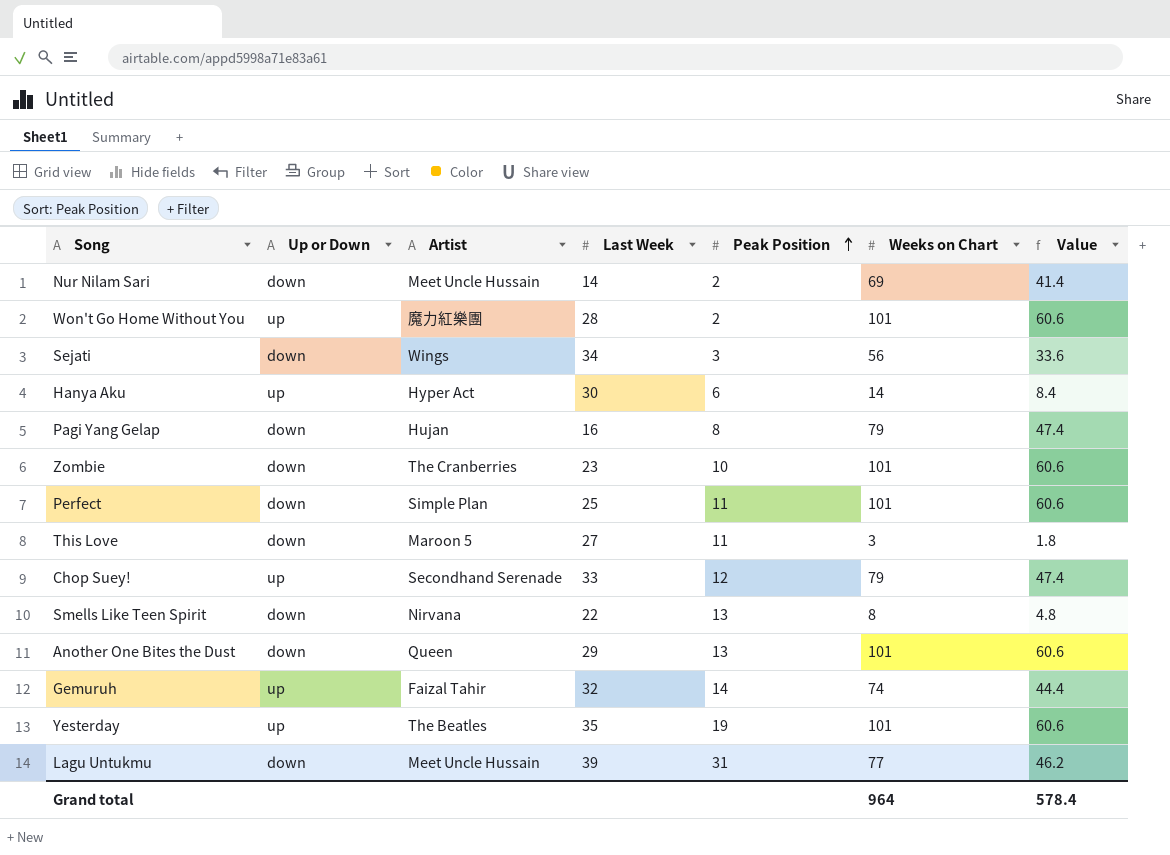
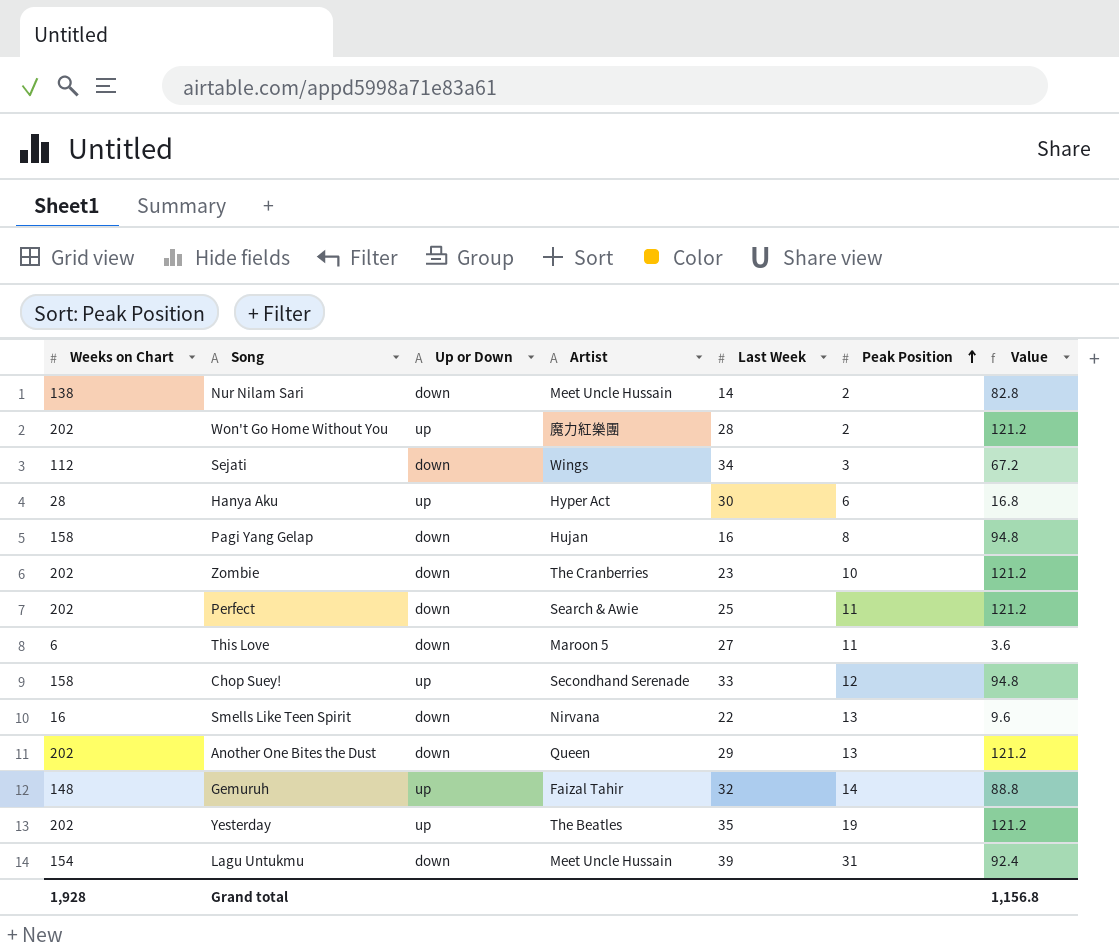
column Weeks on Chart | position: 6 -> 1
Nur Nilam Sari | Weeks on Chart: 69 -> 138
Nur Nilam Sari | Value: 41.4 -> 82.8
Won't Go Home Without You | Weeks on Chart: 101 -> 202
Won't Go Home Without You | Value: 60.6 -> 121.2
Sejati | Weeks on Chart: 56 -> 112
Sejati | Value: 33.6 -> 67.2
Hanya Aku | Weeks on Chart: 14 -> 28
Hanya Aku | Value: 8.4 -> 16.8
Pagi Yang Gelap | Weeks on Chart: 79 -> 158
Pagi Yang Gelap | Value: 47.4 -> 94.8
Zombie | Weeks on Chart: 101 -> 202
Zombie | Value: 60.6 -> 121.2
Perfect | Weeks on Chart: 101 -> 202
Perfect | Artist: Simple Plan -> Search & Awie
Perfect | Value: 60.6 -> 121.2
This Love | Weeks on Chart: 3 -> 6
This Love | Value: 1.8 -> 3.6
Chop Suey! | Weeks on Chart: 79 -> 158
Chop Suey! | Value: 47.4 -> 94.8
Smells Like Teen Spirit | Weeks on Chart: 8 -> 16
Smells Like Teen Spirit | Value: 4.8 -> 9.6
Another One Bites the Dust | Weeks on Chart: 101 -> 202
Another One Bites the Dust | Value: 60.6 -> 121.2
Gemuruh | Weeks on Chart: 74 -> 148
Gemuruh | Value: 44.4 -> 88.8
Yesterday | Weeks on Chart: 101 -> 202
Yesterday | Value: 60.6 -> 121.2
Lagu Untukmu | Weeks on Chart: 77 -> 154
Lagu Untukmu | Value: 46.2 -> 92.4
Grand total | Weeks on Chart: 964 -> 1,928
Grand total | Value: 578.4 -> 1,156.8

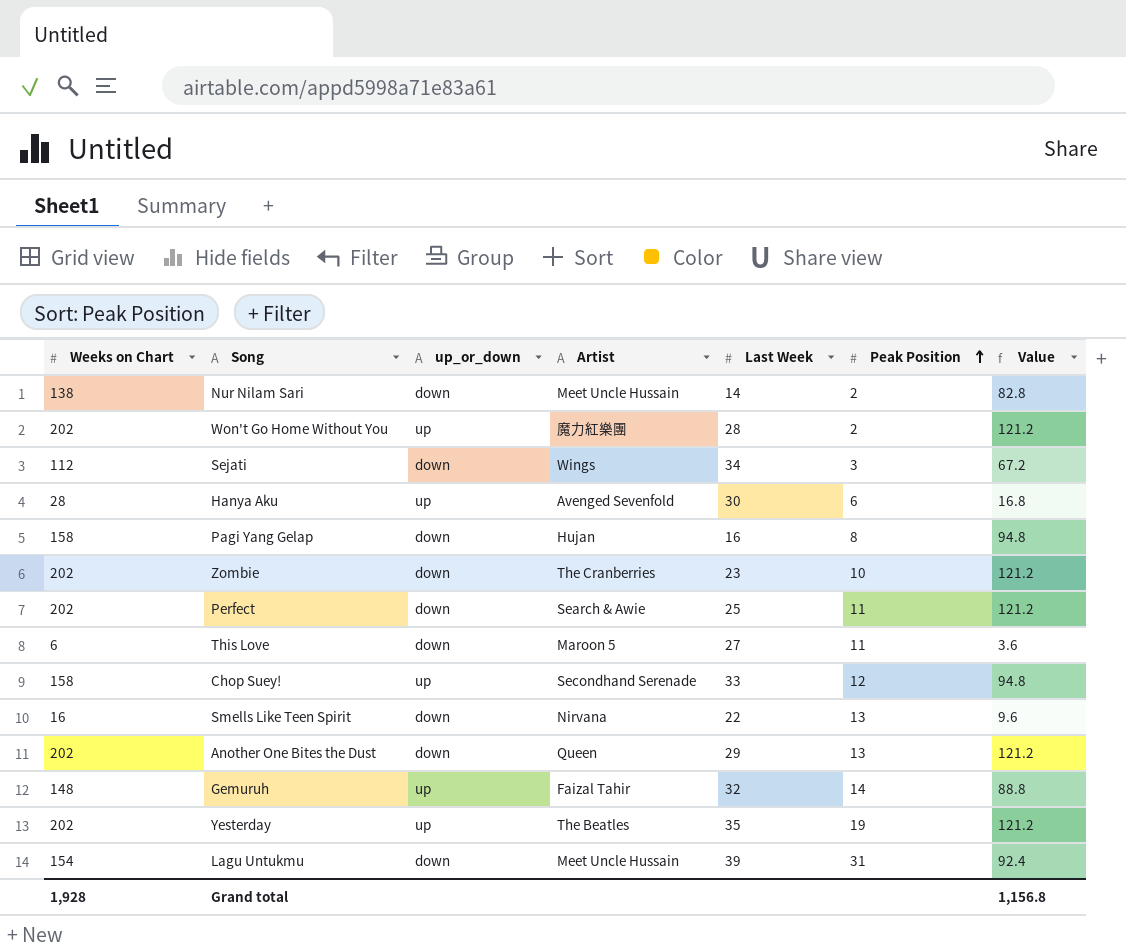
column name: Up or Down -> up_or_down
Hanya Aku | Artist: Hyper Act -> Avenged Sevenfold

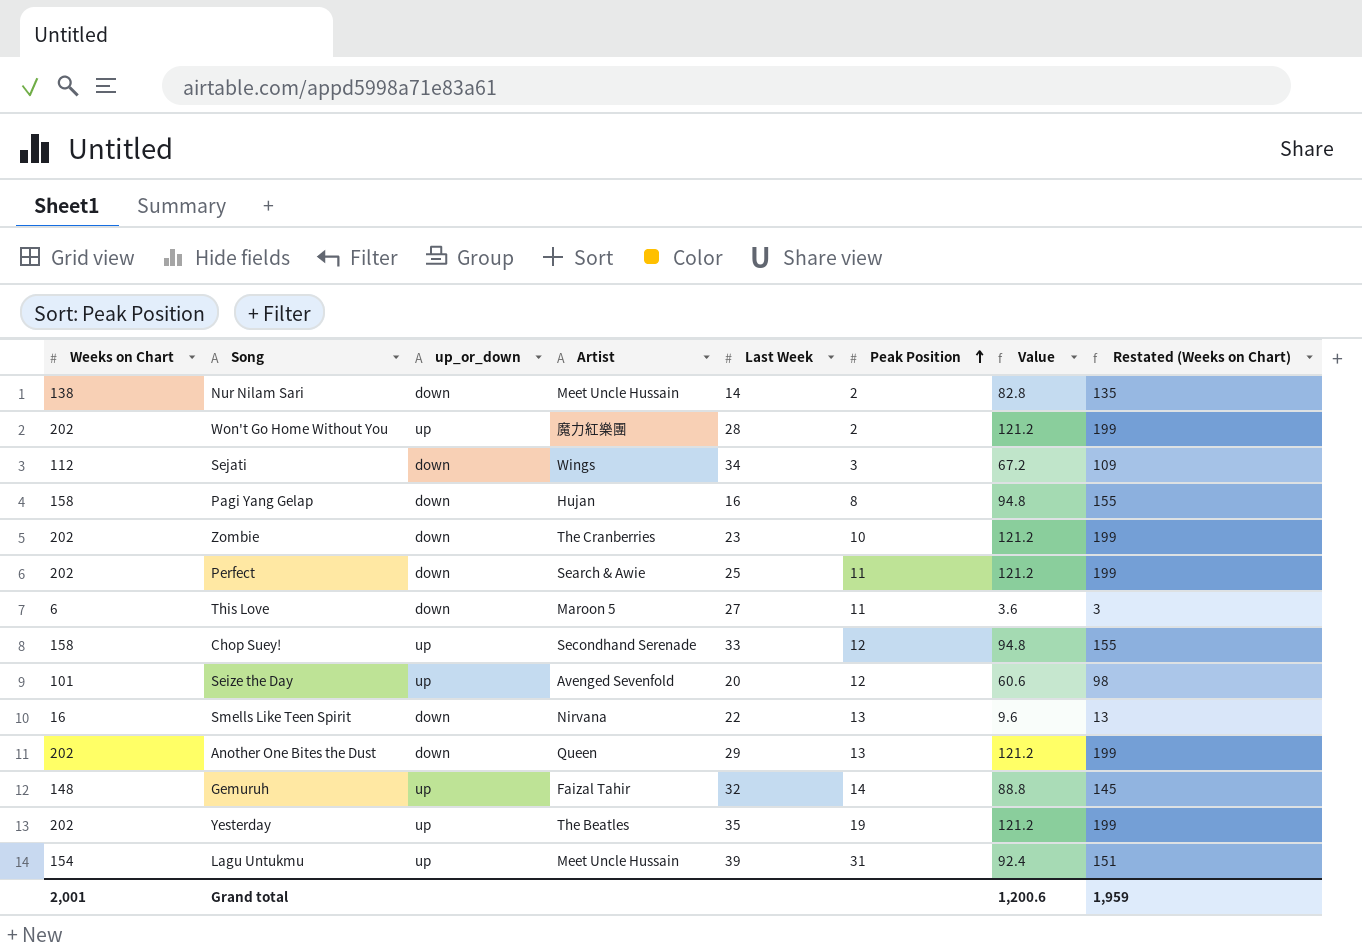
column Restated (Weeks on Chart) | formula: none -> [Weeks on Chart] - 3
row Hanya Aku: 28 | up | Avenged Sevenfold | 30 | 6 | 16.8 -> none
row Seize the Day: none -> 101 | up | Avenged Sevenfold | 20 | 12 | 60.6 | 98
Lagu Untukmu | up_or_down: down -> up
Grand total | Weeks on Chart: 1,928 -> 2,001
Grand total | Value: 1,156.8 -> 1,200.6

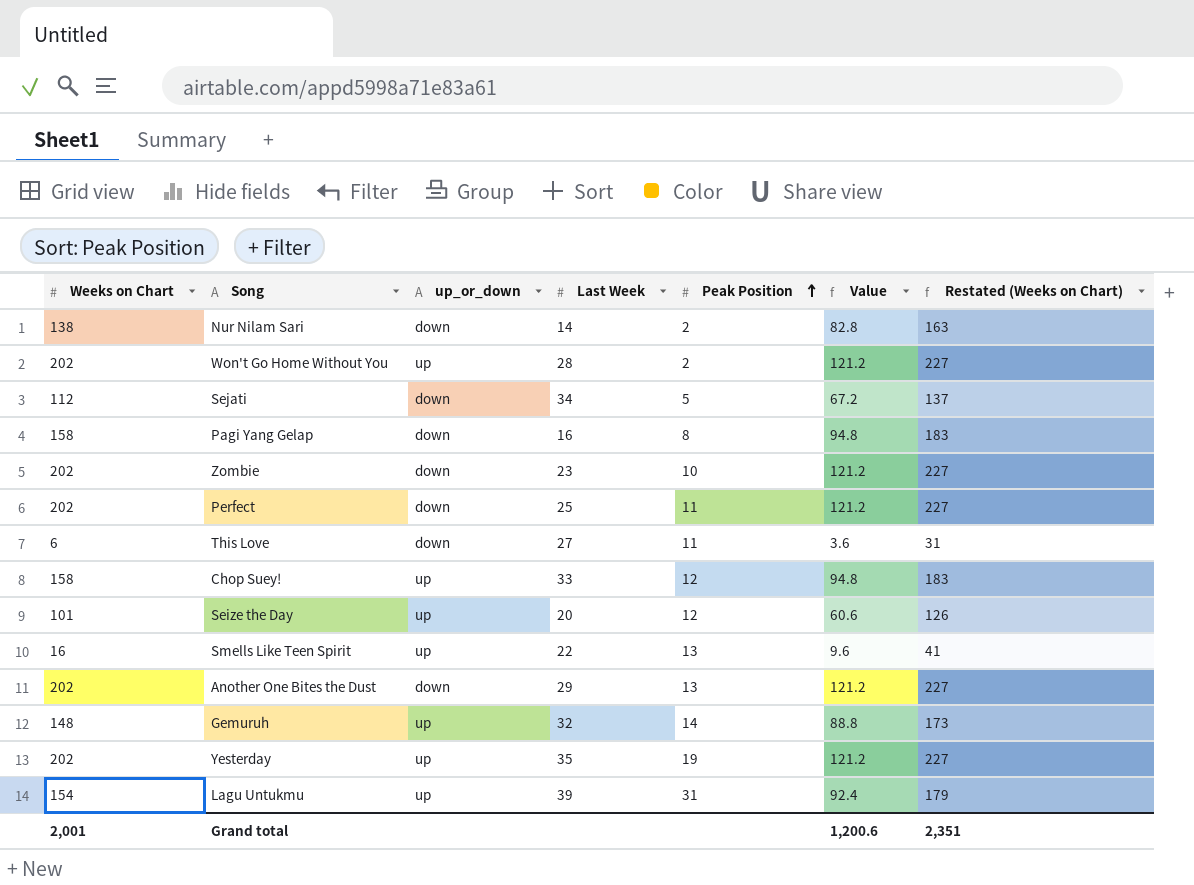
column Artist | position: 4 -> none
column Restated (Weeks on Chart) | formula: [Weeks on Chart] - 3 -> [Weeks on Chart] + 25
Sejati | Peak Position: 3 -> 5
Smells Like Teen Spirit | up_or_down: down -> up
Grand total | Restated (Weeks on Chart): 1,959 -> 2,351

